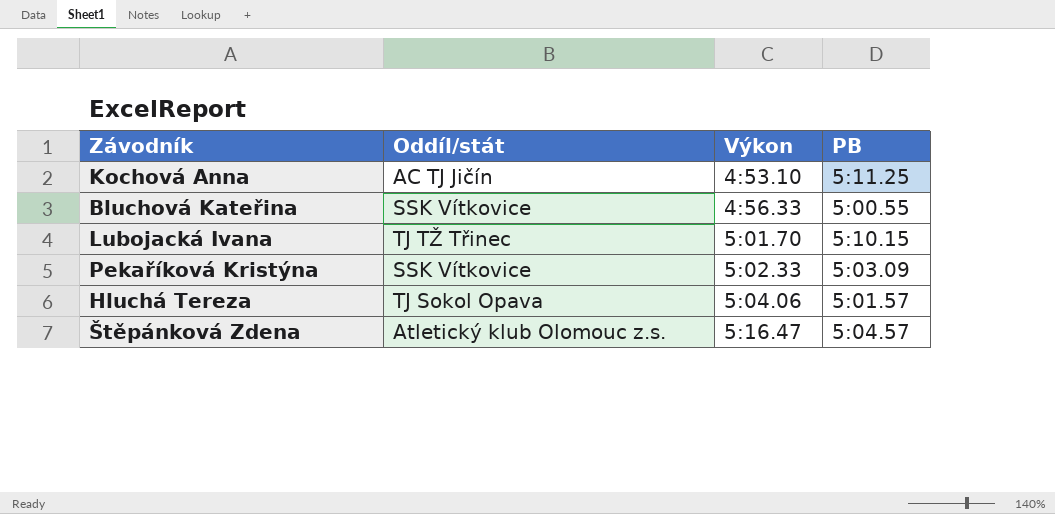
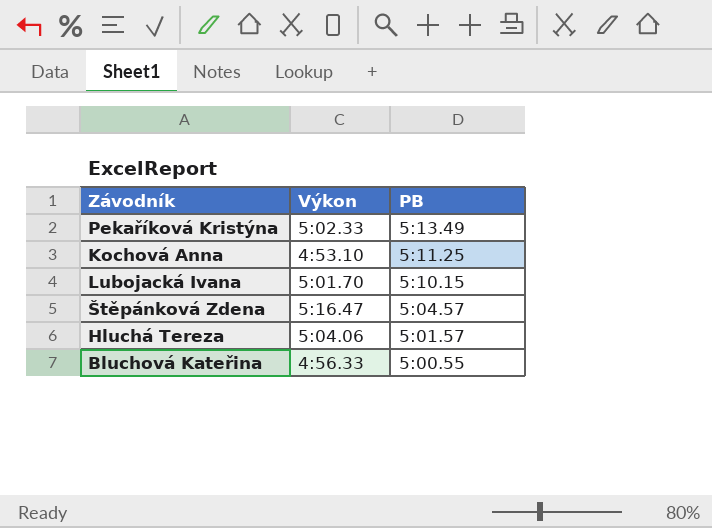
row order: Výkon ascending -> PB descending
column Oddíl/stát | position: 2 -> none
Pekaříková Kristýna | PB: 5:03.09 -> 5:13.49

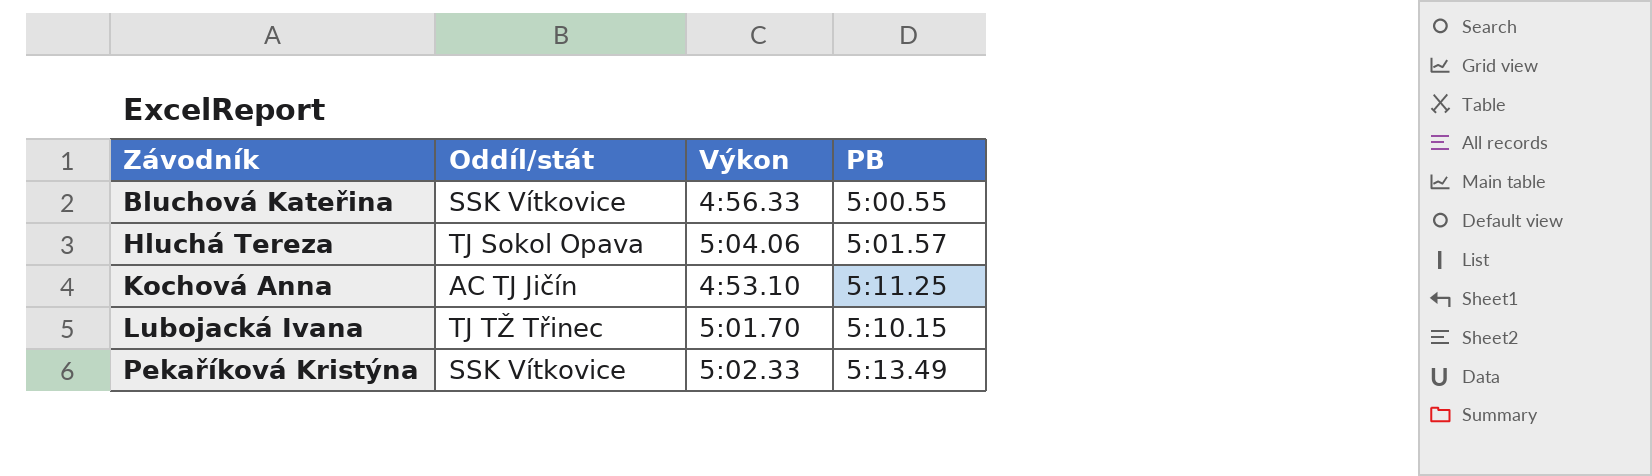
row order: PB descending -> Závodník ascending
column Oddíl/stát | position: none -> 2
row Štěpánková Zdena: 5:16.47 | 5:04.57 -> none

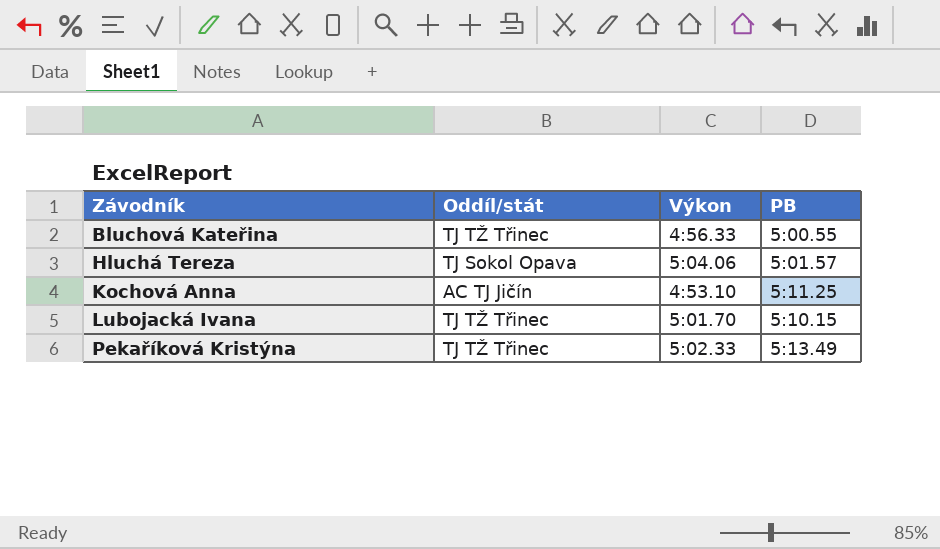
Bluchová Kateřina | Oddíl/stát: SSK Vítkovice -> TJ TŽ Třinec
Pekaříková Kristýna | Oddíl/stát: SSK Vítkovice -> TJ TŽ Třinec

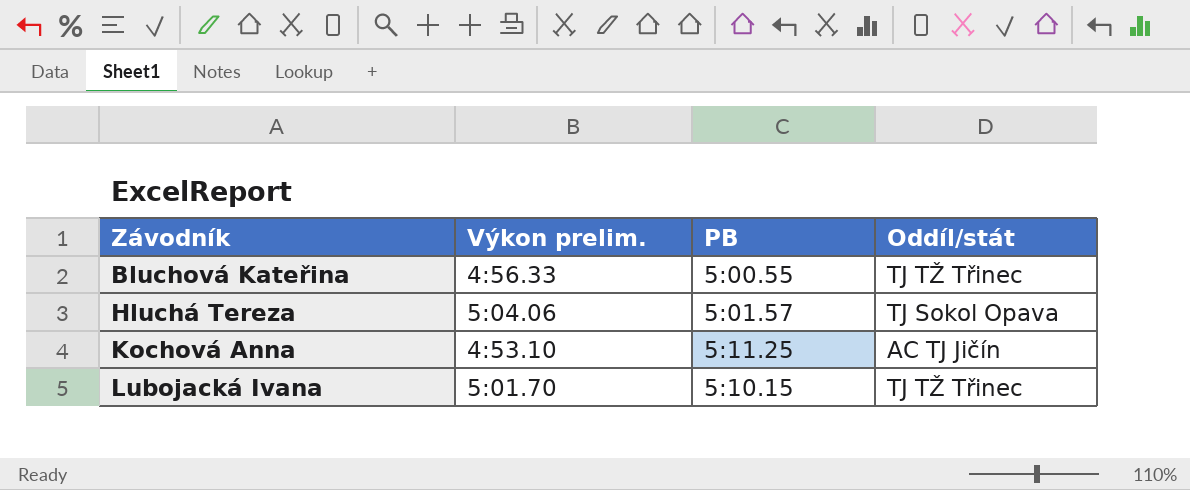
column name: Výkon -> Výkon prelim.
column Oddíl/stát | position: 2 -> 4
row Pekaříková Kristýna: TJ TŽ Třinec | 5:02.33 | 5:13.49 -> none

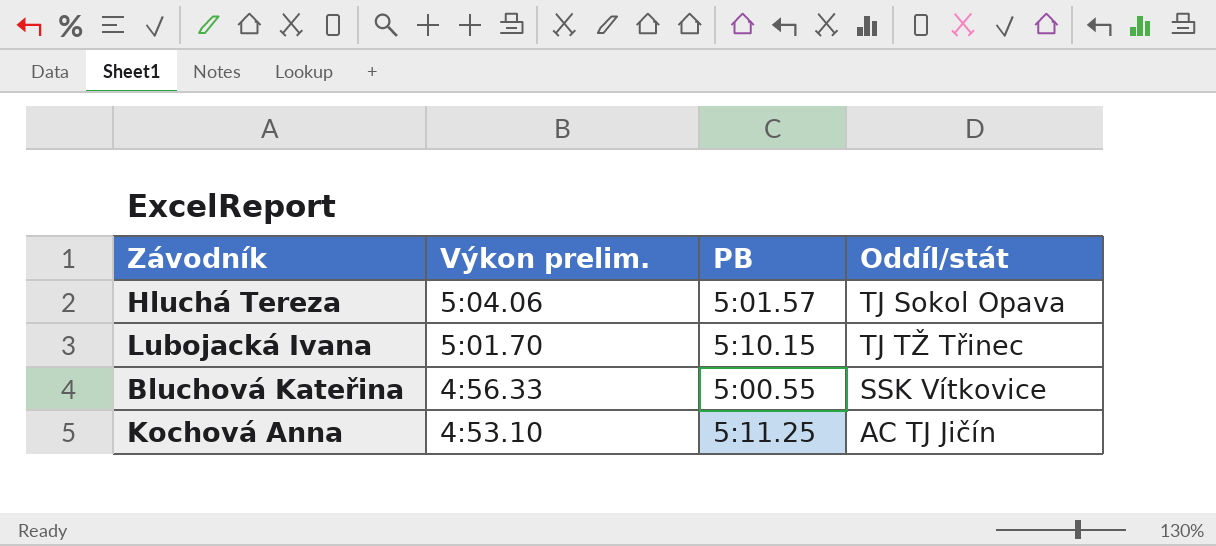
row order: Závodník ascending -> Výkon prelim. descending
Bluchová Kateřina | Oddíl/stát: TJ TŽ Třinec -> SSK Vítkovice

